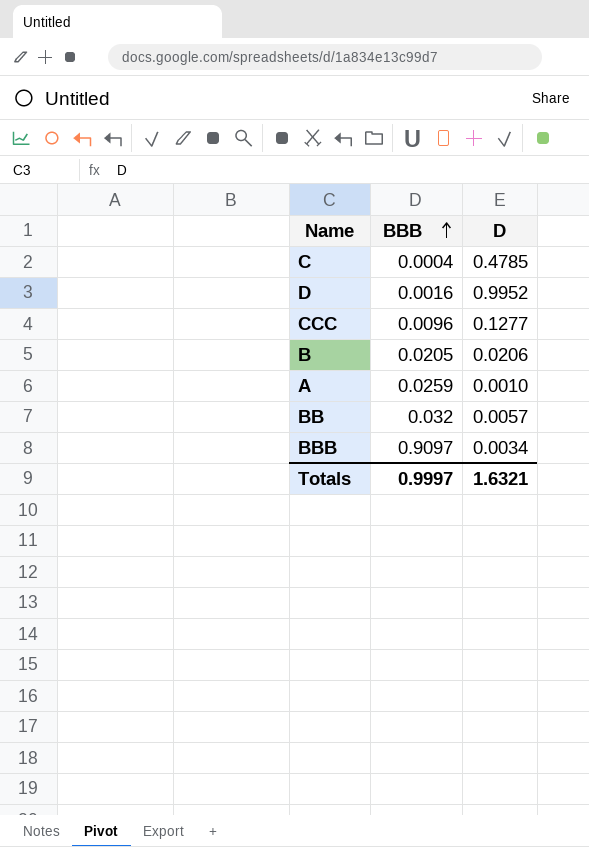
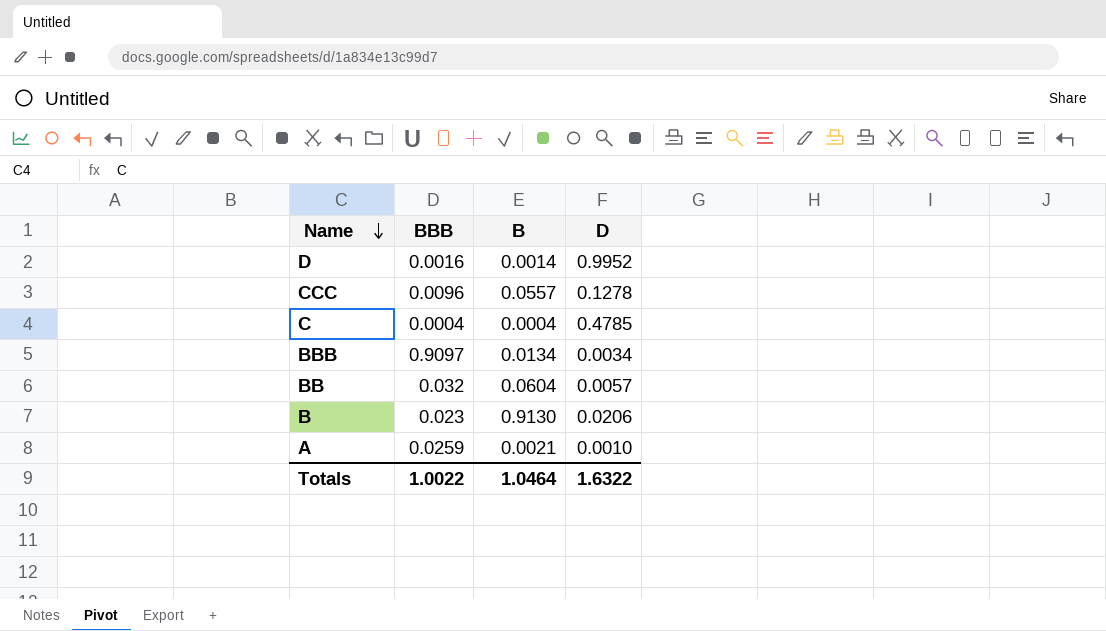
row order: BBB ascending -> Name descending
column B | position: none -> 3
CCC | D: 0.1277 -> 0.1278
B | BBB: 0.0205 -> 0.023
Totals | BBB: 0.9997 -> 1.0022
Totals | D: 1.6321 -> 1.6322

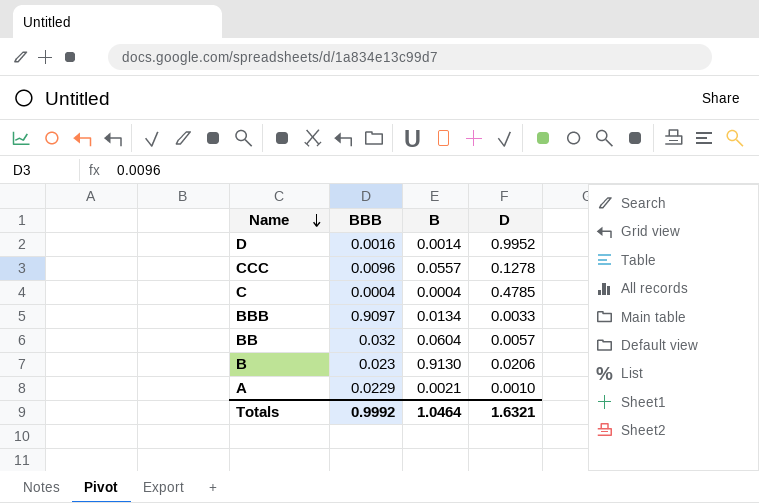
BBB | D: 0.0034 -> 0.0033
A | BBB: 0.0259 -> 0.0229
Totals | BBB: 1.0022 -> 0.9992
Totals | D: 1.6322 -> 1.6321

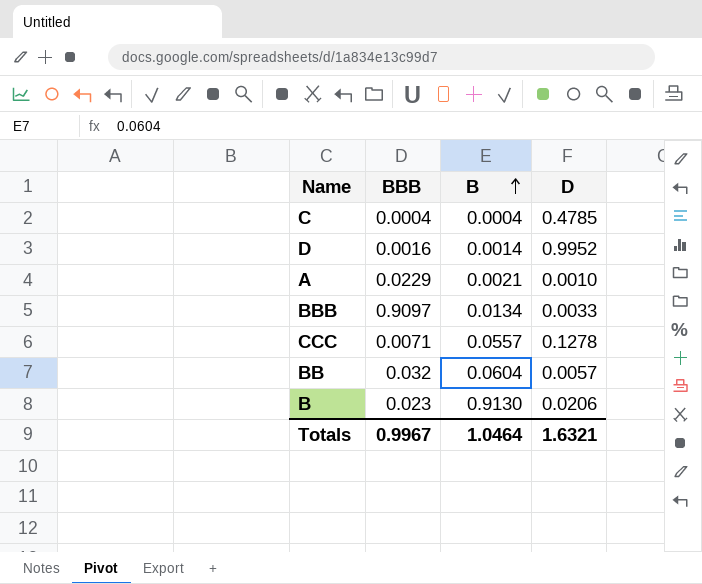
row order: Name descending -> B ascending
CCC | BBB: 0.0096 -> 0.0071
Totals | BBB: 0.9992 -> 0.9967

